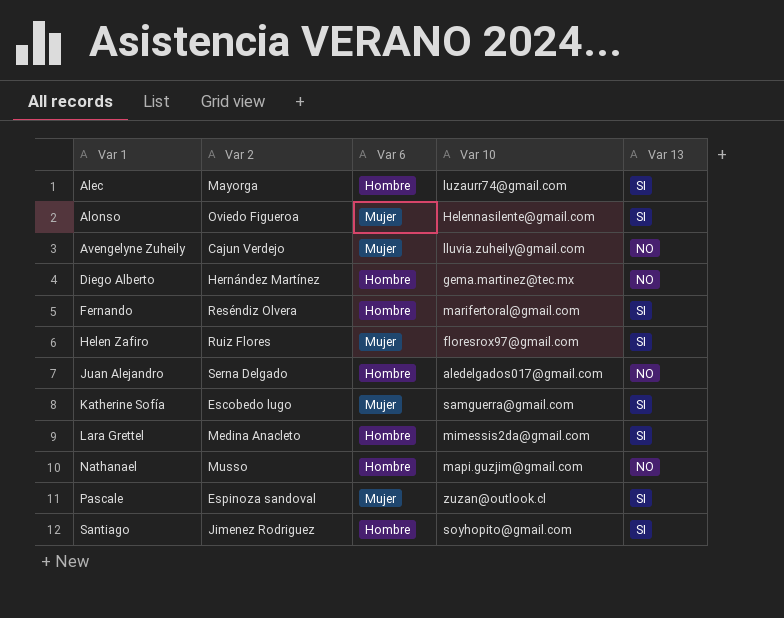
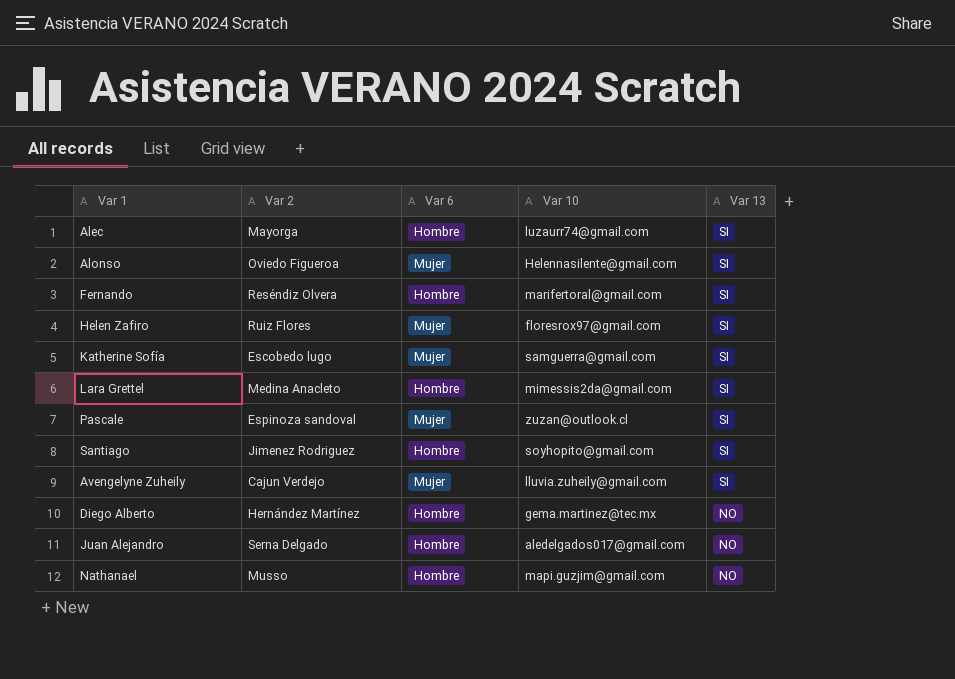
row order: Var 1 ascending -> Var 13 descending
Avengelyne Zuheily | Var 13: NO -> SI

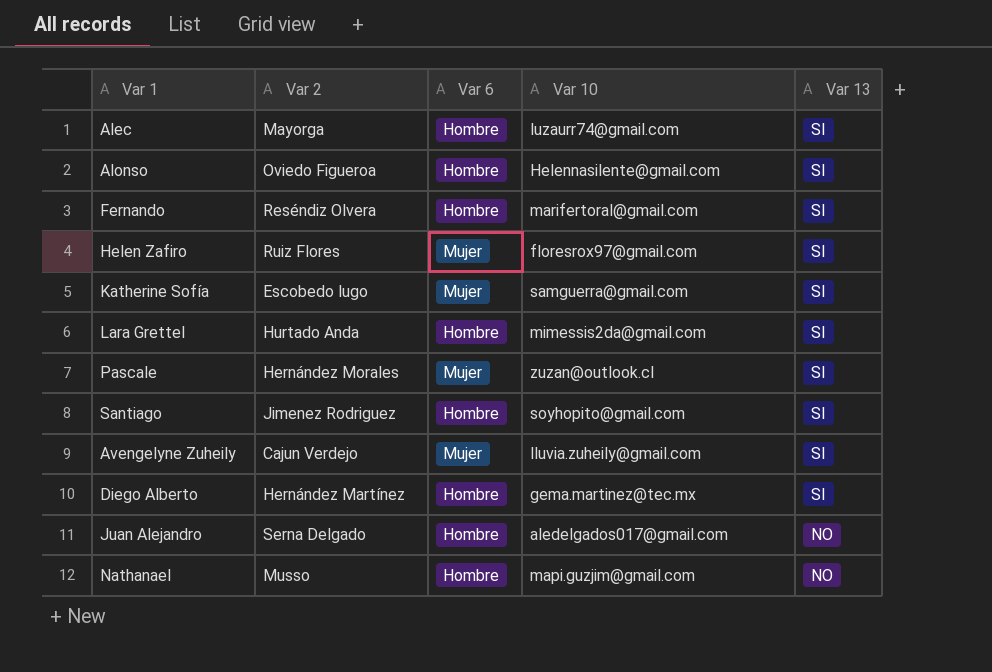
Alonso | Var 6: Mujer -> Hombre
Lara Grettel | Var 2: Medina Anacleto -> Hurtado Anda
Pascale | Var 2: Espinoza sandoval -> Hernández Morales
Diego Alberto | Var 13: NO -> SI

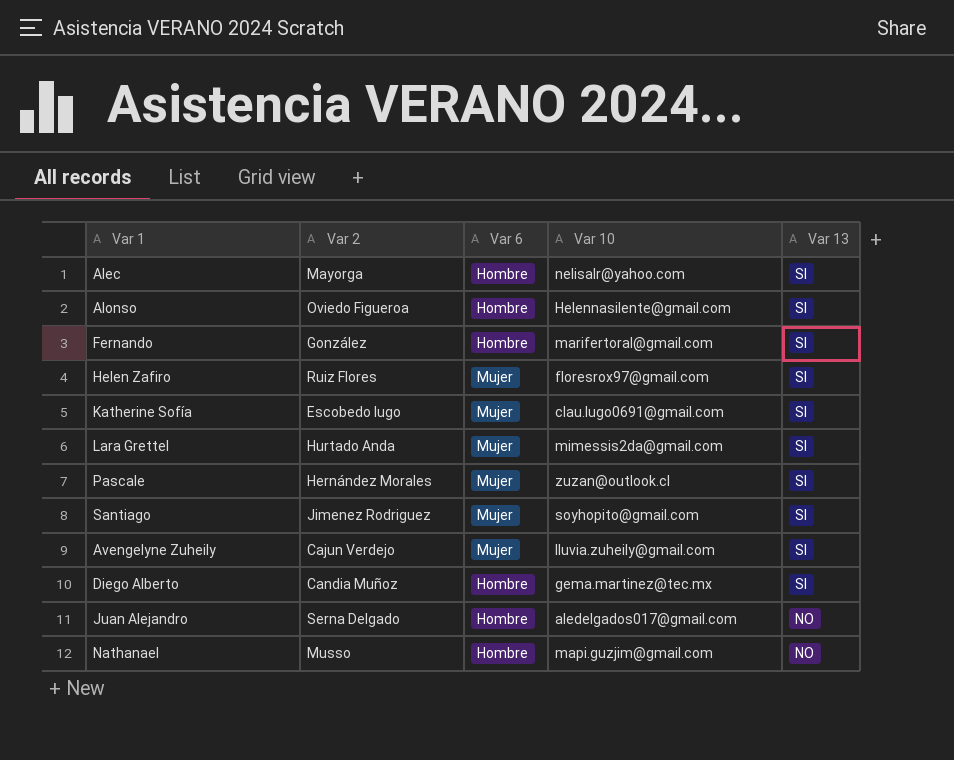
Alec | Var 10: luzaurr74@gmail.com -> nelisalr@yahoo.com
Fernando | Var 2: Reséndiz Olvera -> González
Katherine Sofía | Var 10: samguerra@gmail.com -> clau.lugo0691@gmail.com
Lara Grettel | Var 6: Hombre -> Mujer
Santiago | Var 6: Hombre -> Mujer
Diego Alberto | Var 2: Hernández Martínez -> Candia Muñoz

